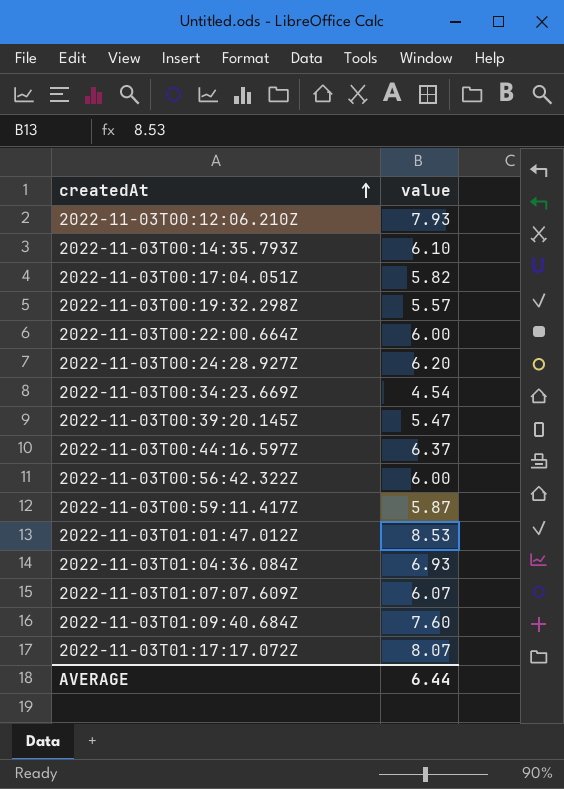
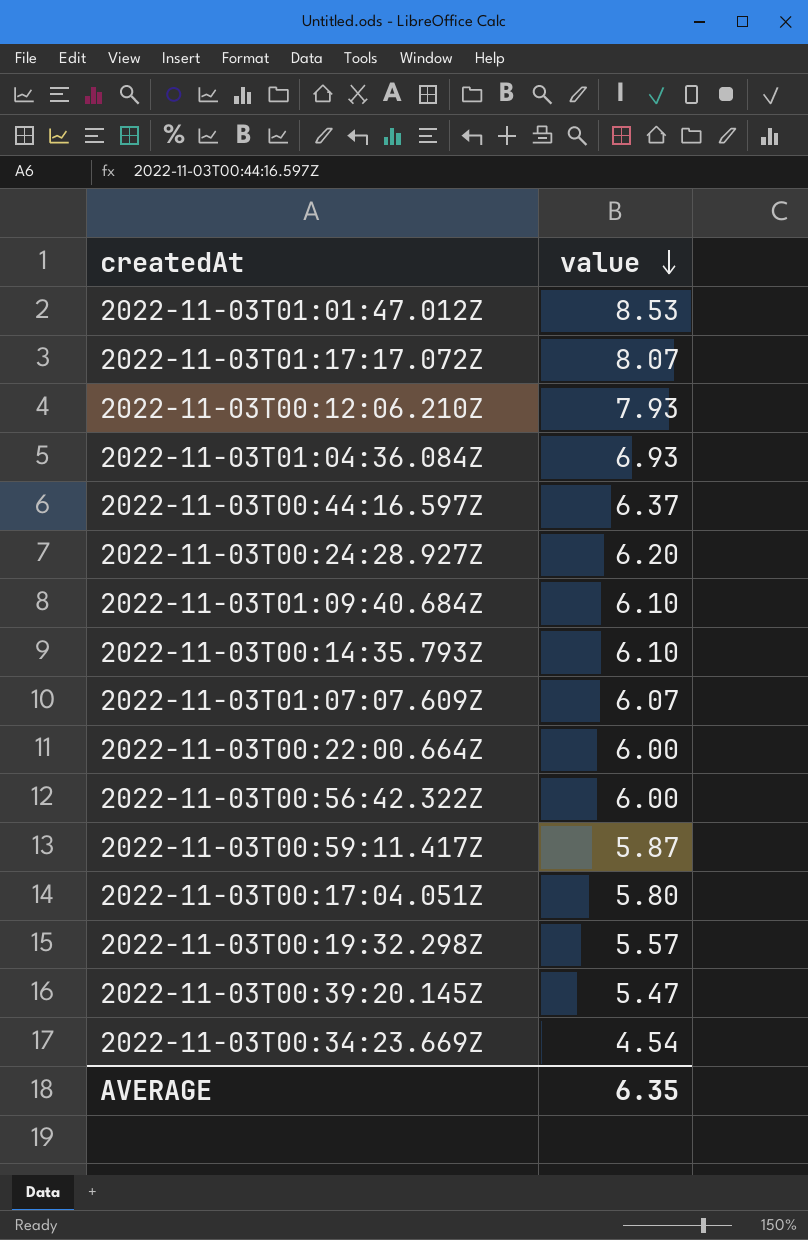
row order: createdAt ascending -> value descending
2022-11-03T01:09:40.684Z | value: 7.60 -> 6.10
2022-11-03T00:17:04.051Z | value: 5.82 -> 5.80
AVERAGE | value: 6.44 -> 6.35

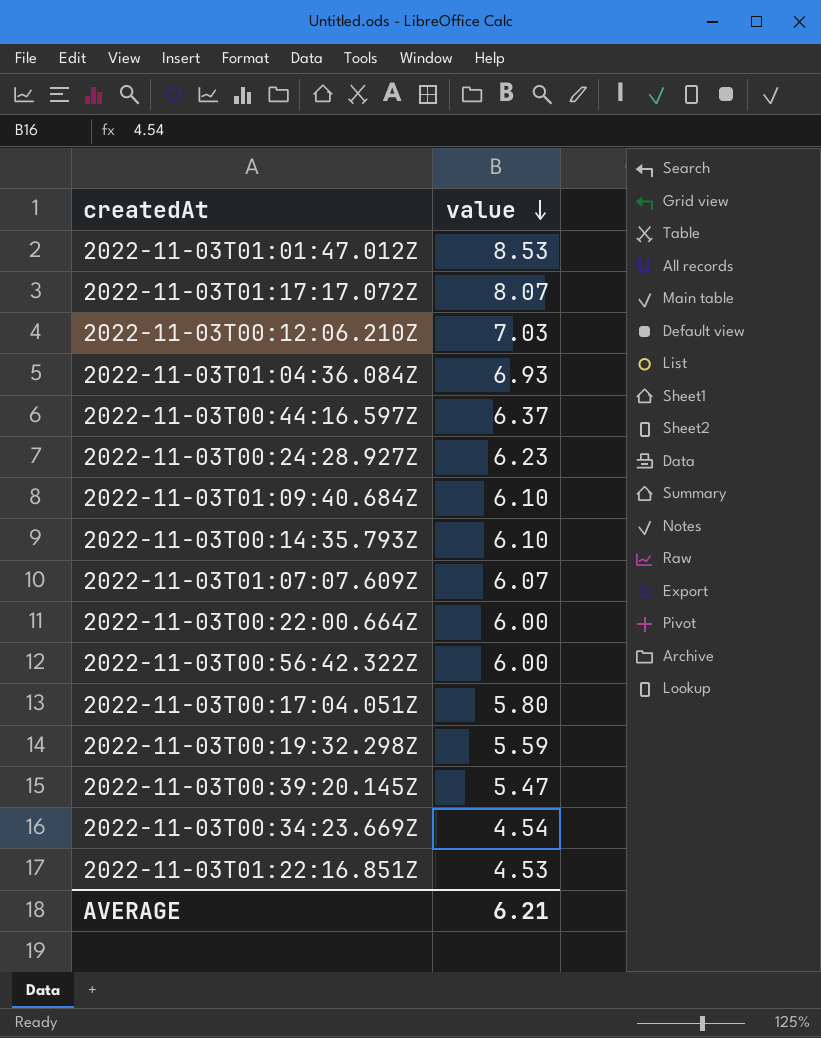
row 2022-11-03T00:59:11.417Z: 5.87 -> none
2022-11-03T00:12:06.210Z | value: 7.93 -> 7.03
2022-11-03T00:24:28.927Z | value: 6.20 -> 6.23
2022-11-03T00:19:32.298Z | value: 5.57 -> 5.59
row 2022-11-03T01:22:16.851Z: none -> 4.53
AVERAGE | value: 6.35 -> 6.21

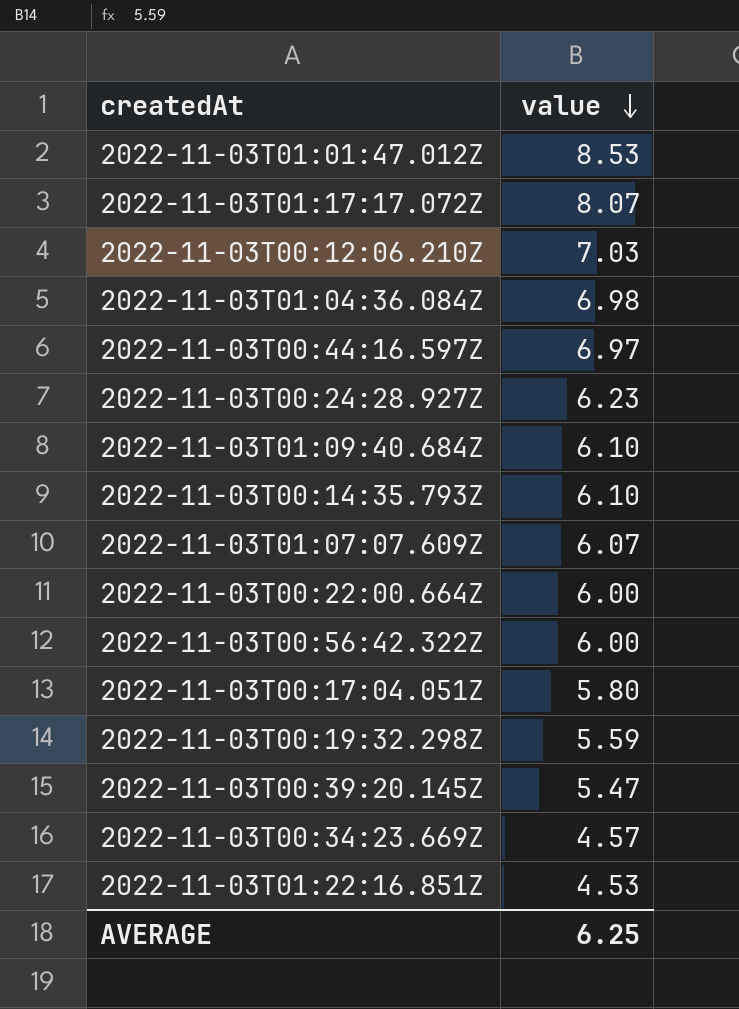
2022-11-03T01:04:36.084Z | value: 6.93 -> 6.98
2022-11-03T00:44:16.597Z | value: 6.37 -> 6.97
2022-11-03T00:34:23.669Z | value: 4.54 -> 4.57
AVERAGE | value: 6.21 -> 6.25

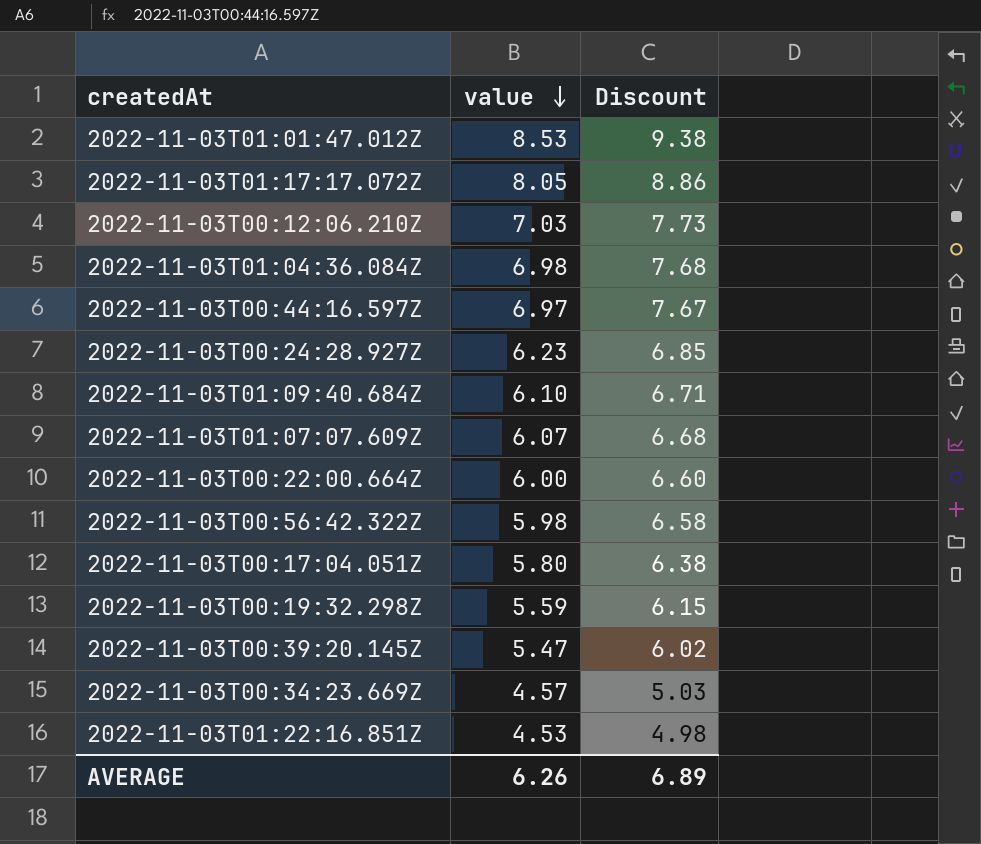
column Discount | formula: none -> [value] * 1.1
row 2022-11-03T00:14:35.793Z: 6.10 -> none
2022-11-03T01:17:17.072Z | value: 8.07 -> 8.05
2022-11-03T00:56:42.322Z | value: 6.00 -> 5.98
AVERAGE | value: 6.25 -> 6.26

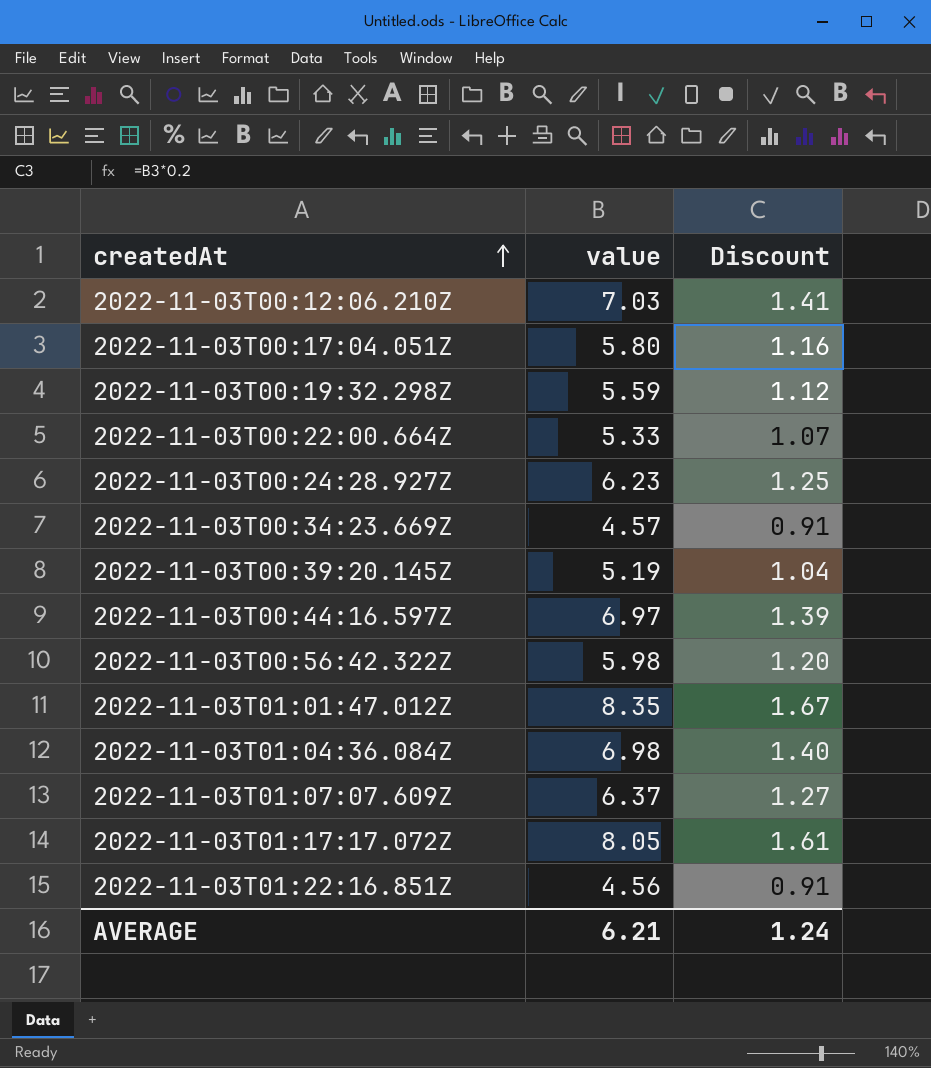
row order: value descending -> createdAt ascending
column Discount | formula: [value] * 1.1 -> [value] * 0.2
row 2022-11-03T01:09:40.684Z: 6.10 | 6.71 -> none
2022-11-03T00:22:00.664Z | value: 6.00 -> 5.33
2022-11-03T00:39:20.145Z | value: 5.47 -> 5.19
2022-11-03T01:01:47.012Z | value: 8.53 -> 8.35
2022-11-03T01:07:07.609Z | value: 6.07 -> 6.37
2022-11-03T01:22:16.851Z | value: 4.53 -> 4.56
AVERAGE | value: 6.26 -> 6.21
AVERAGE | Discount: 6.89 -> 1.24

